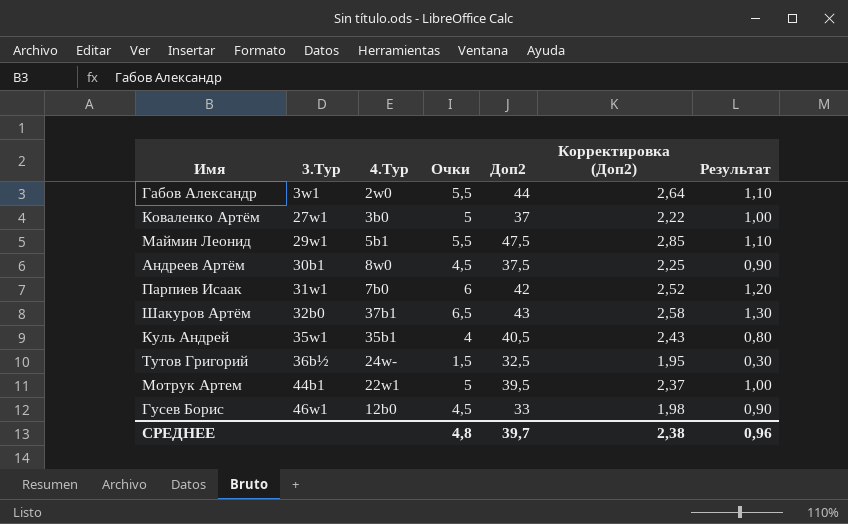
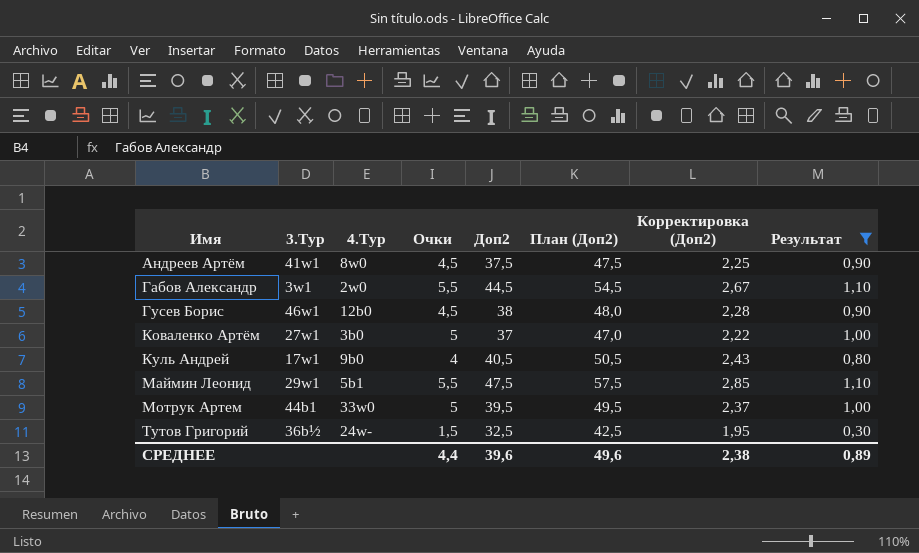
filter: none -> Результат <= 1,10
row order: 3.Тур ascending -> Имя ascending
column План (Доп2) | formula: none -> [Доп2] + 10
Андреев Артём | 3.Тур: 30b1 -> 41w1
Габов Александр | Доп2: 44 -> 44,5
Габов Александр | Корректировка (Доп2): 2,64 -> 2,67
Гусев Борис | Доп2: 33 -> 38
Гусев Борис | Корректировка (Доп2): 1,98 -> 2,28
Куль Андрей | 3.Тур: 35w1 -> 17w1
Куль Андрей | 4.Тур: 35b1 -> 9b0
Мотрук Артем | 4.Тур: 22w1 -> 33w0
СРЕДНЕЕ | Очки: 4,8 -> 4,4
СРЕДНЕЕ | Доп2: 39,7 -> 39,6
СРЕДНЕЕ | Результат: 0,96 -> 0,89

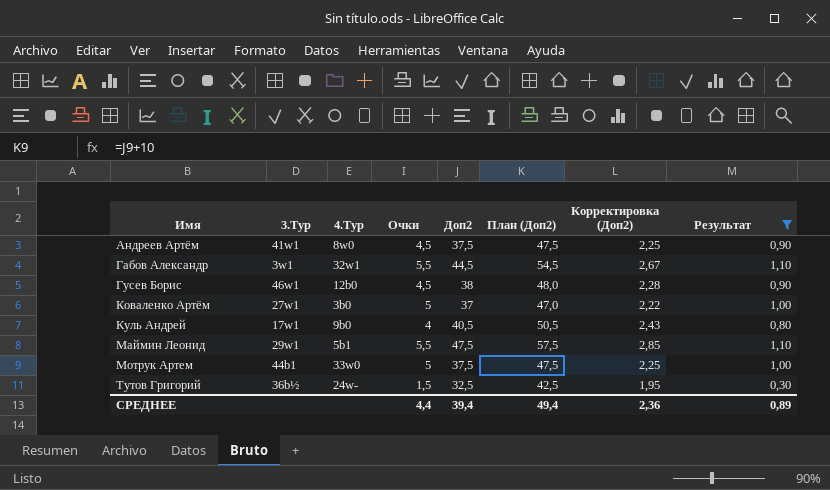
Габов Александр | 4.Тур: 2w0 -> 32w1
Мотрук Артем | Доп2: 39,5 -> 37,5
Мотрук Артем | План (Доп2): 49,5 -> 47,5
Мотрук Артем | Корректировка (Доп2): 2,37 -> 2,25
СРЕДНЕЕ | Доп2: 39,6 -> 39,4
СРЕДНЕЕ | План (Доп2): 49,6 -> 49,4
СРЕДНЕЕ | Корректировка (Доп2): 2,38 -> 2,36

